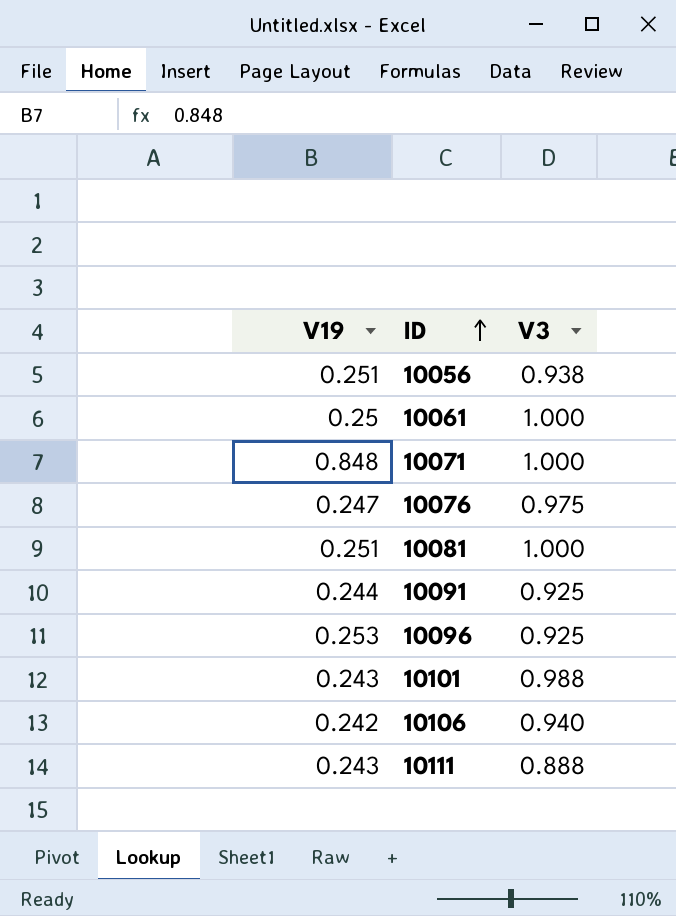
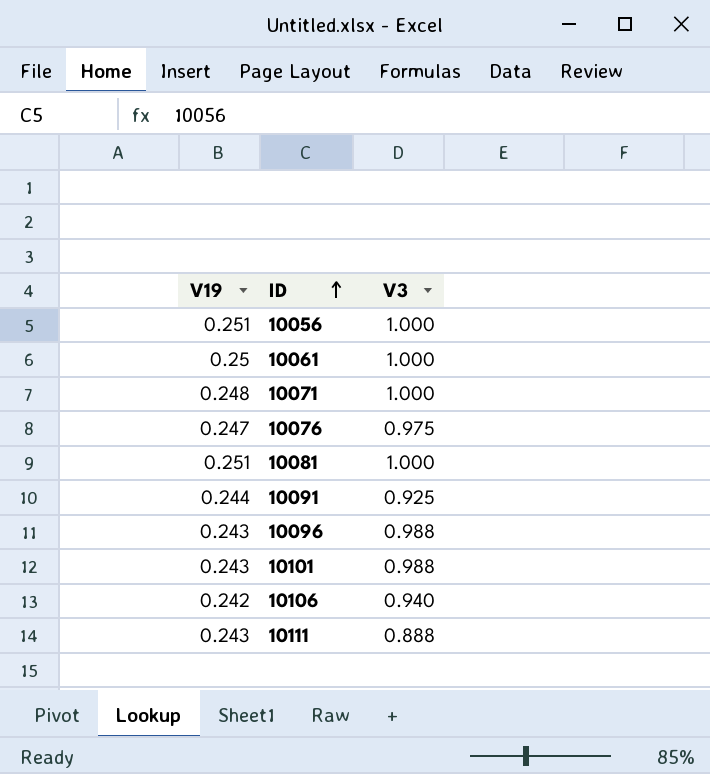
10056 | V3: 0.938 -> 1.000
10071 | V19: 0.848 -> 0.248
10096 | V19: 0.253 -> 0.243
10096 | V3: 0.925 -> 0.988

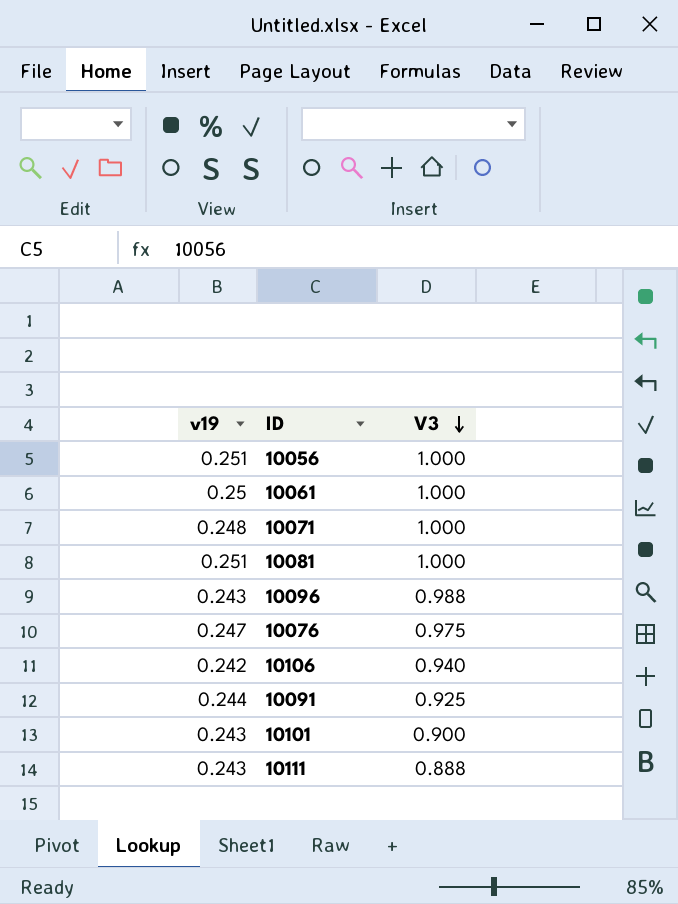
row order: ID ascending -> V3 descending
column name: V19 -> v19
10101 | V3: 0.988 -> 0.900

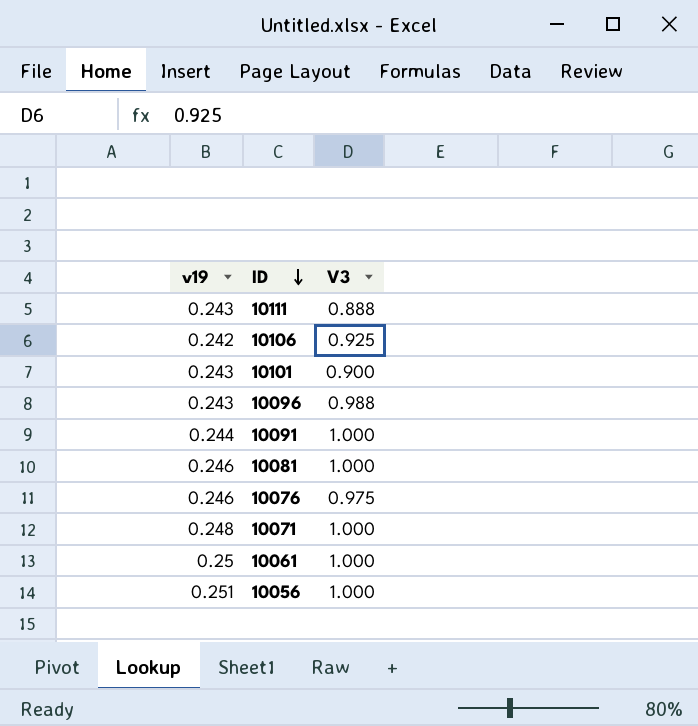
row order: V3 descending -> ID descending
10106 | V3: 0.940 -> 0.925
10091 | V3: 0.925 -> 1.000
10081 | v19: 0.251 -> 0.246
10076 | v19: 0.247 -> 0.246

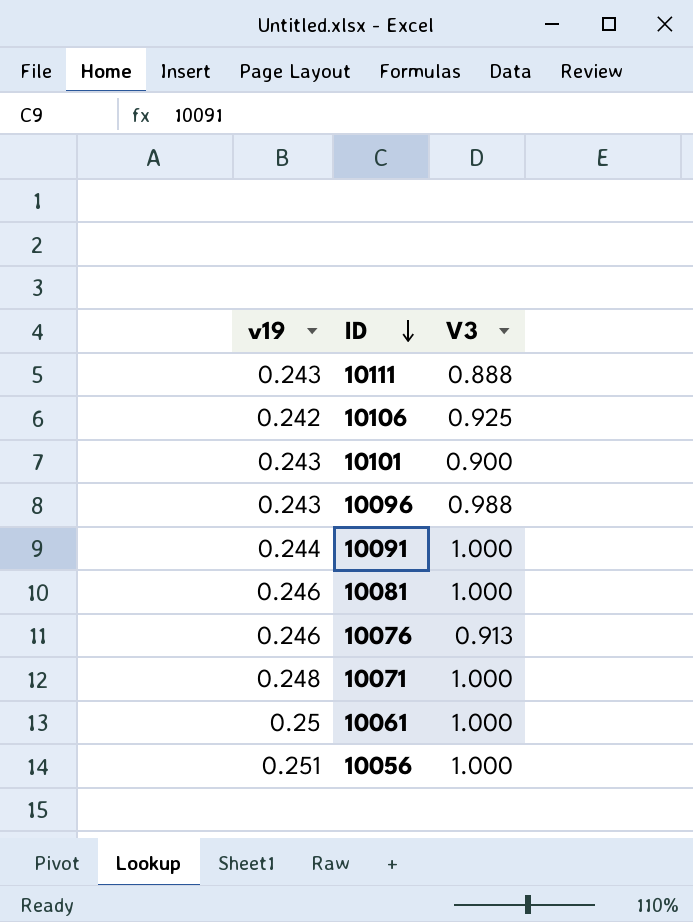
10076 | V3: 0.975 -> 0.913

